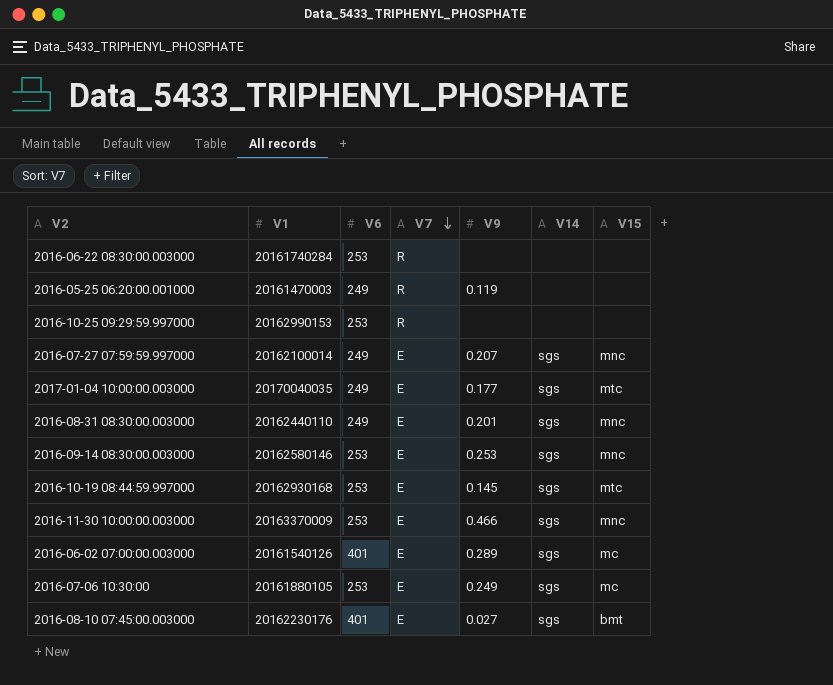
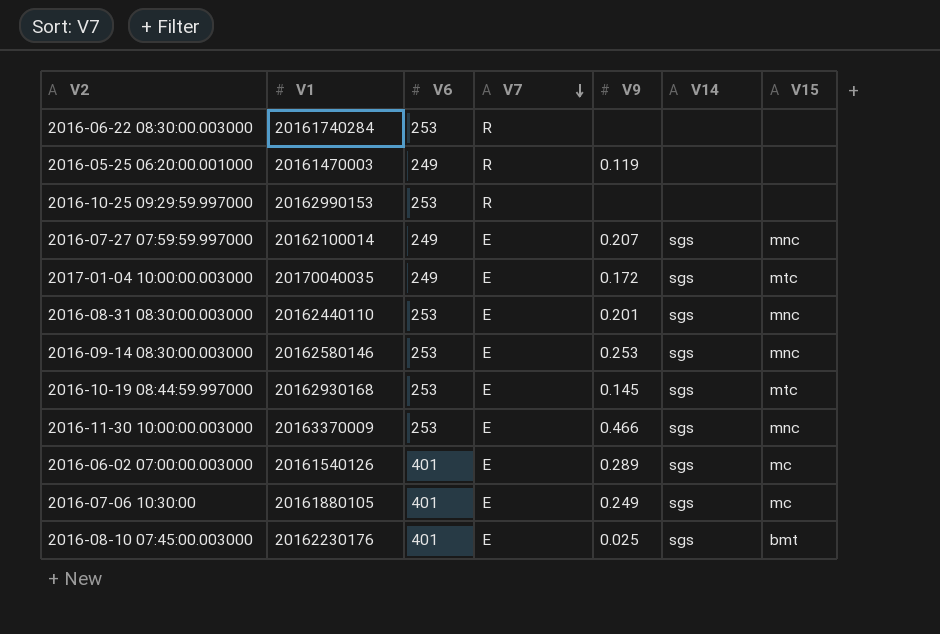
2017-01-04 10:00:00.003000 | V9: 0.177 -> 0.172
2016-08-31 08:30:00.003000 | V6: 249 -> 253
2016-07-06 10:30:00 | V6: 253 -> 401
2016-08-10 07:45:00.003000 | V9: 0.027 -> 0.025

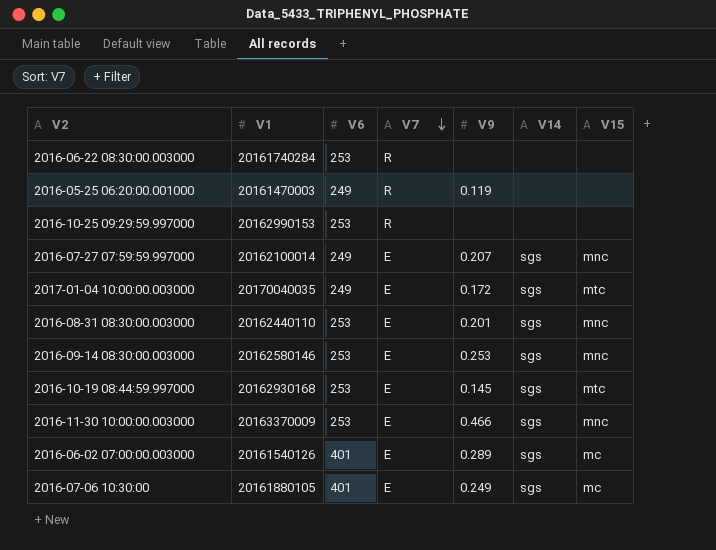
row 2016-08-10 07:45:00.003000: 20162230176 | 401 | E | 0.025 | sgs | bmt -> none

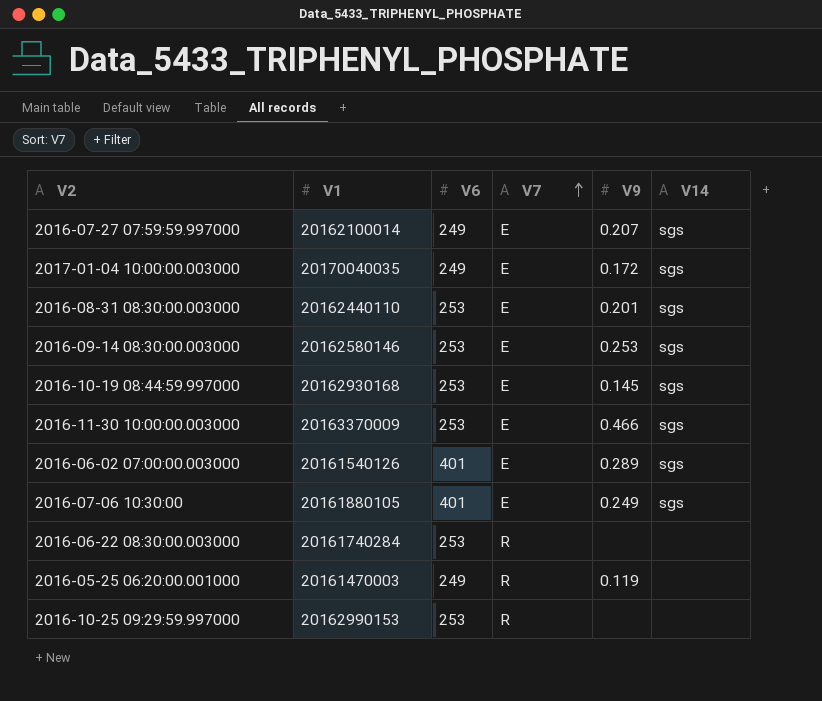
row order: V7 descending -> V7 ascending
column V15 | position: 7 -> none

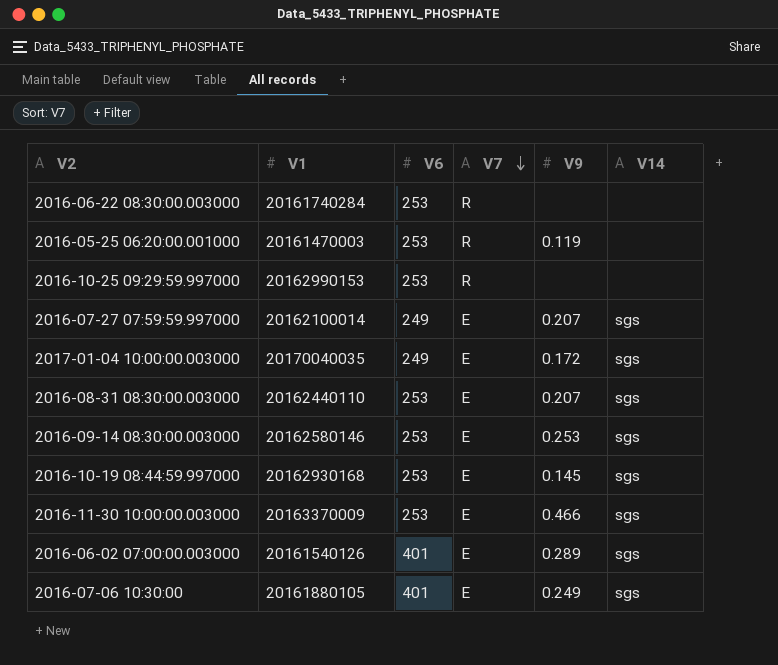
row order: V7 ascending -> V7 descending
2016-05-25 06:20:00.001000 | V6: 249 -> 253
2016-08-31 08:30:00.003000 | V9: 0.201 -> 0.207

